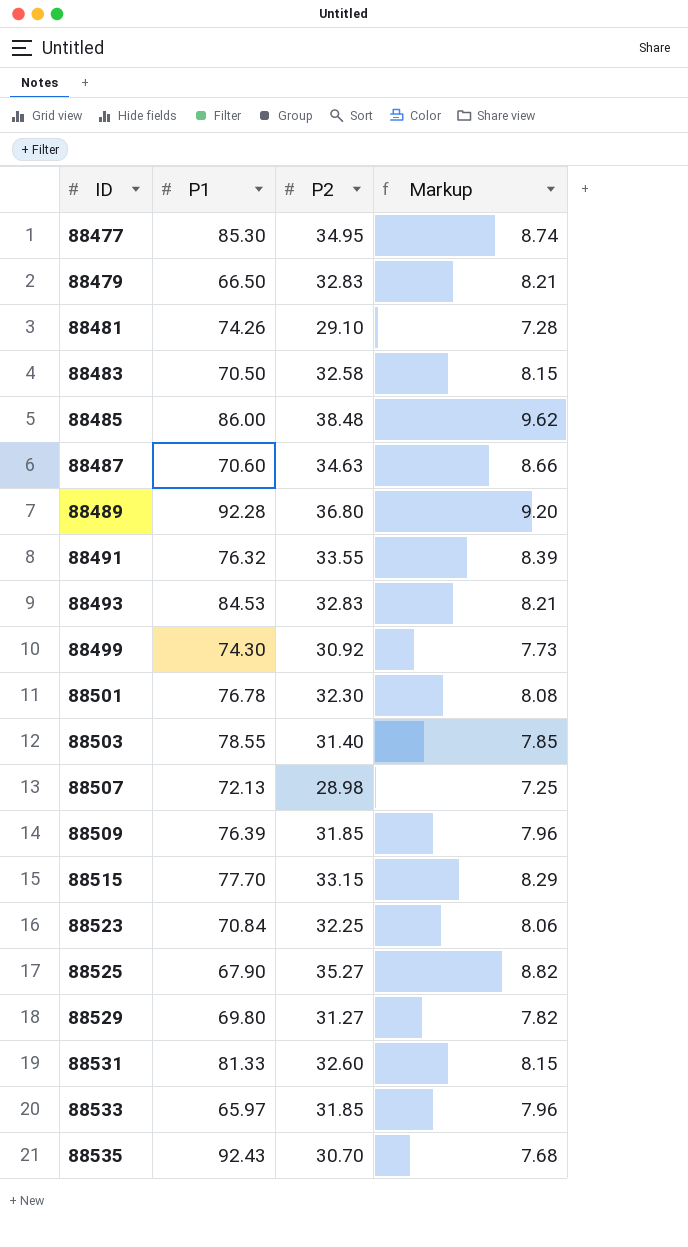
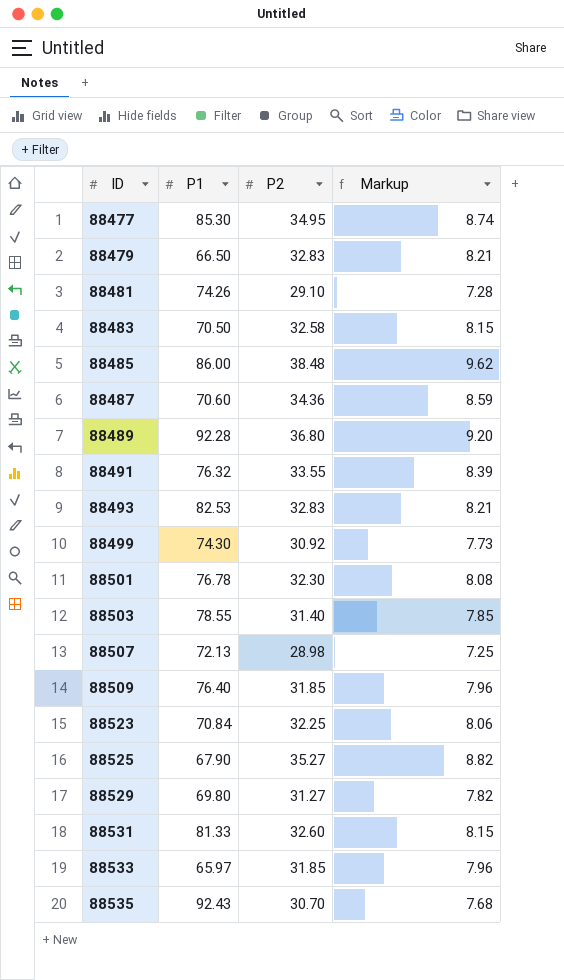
row 88515: 77.70 | 33.15 | 8.29 -> none
88487 | P2: 34.63 -> 34.36
88487 | Markup: 8.66 -> 8.59
88493 | P1: 84.53 -> 82.53
88509 | P1: 76.39 -> 76.40

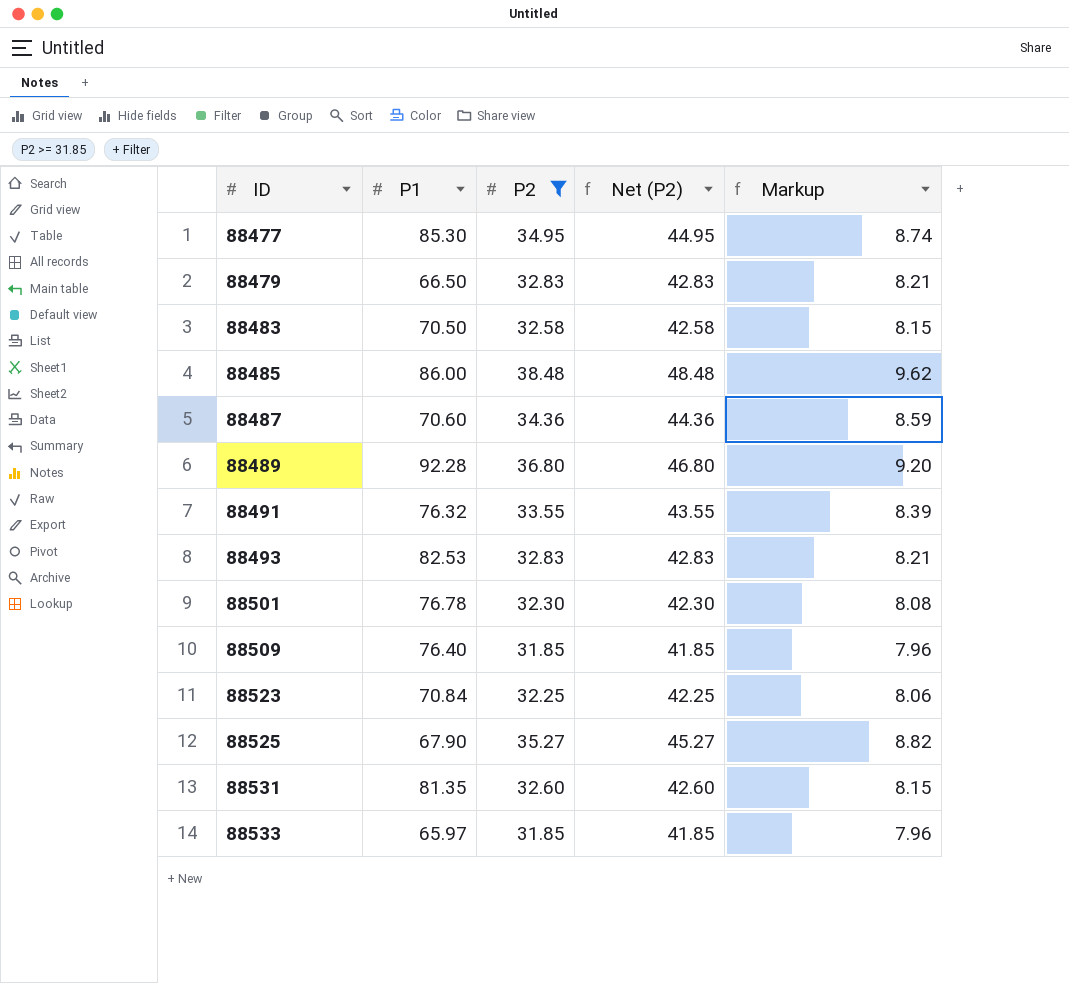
filter: none -> P2 >= 31.85
column Net (P2) | formula: none -> [P2] + 10
88531 | P1: 81.33 -> 81.35

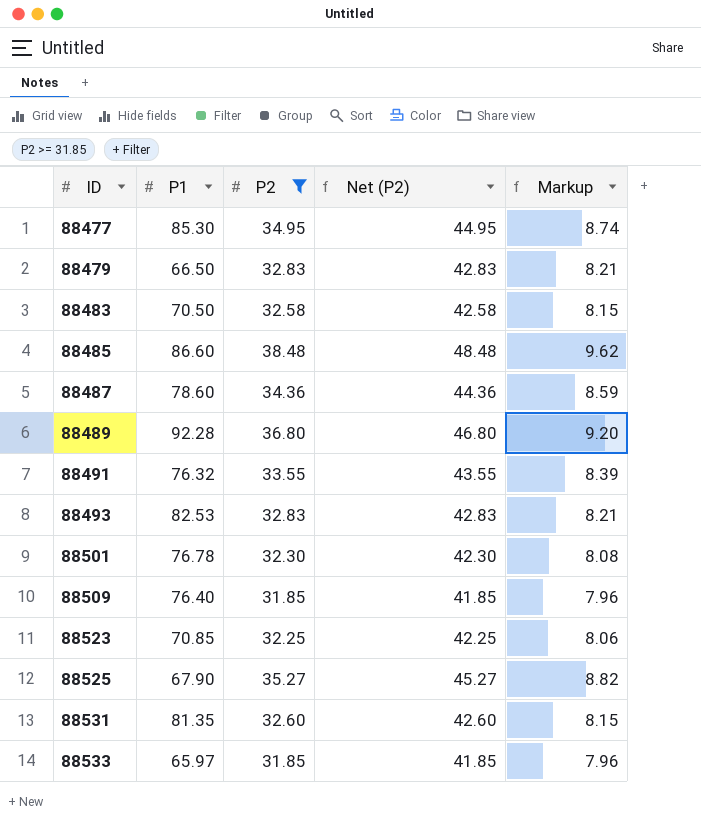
88485 | P1: 86.00 -> 86.60
88487 | P1: 70.60 -> 78.60
88523 | P1: 70.84 -> 70.85

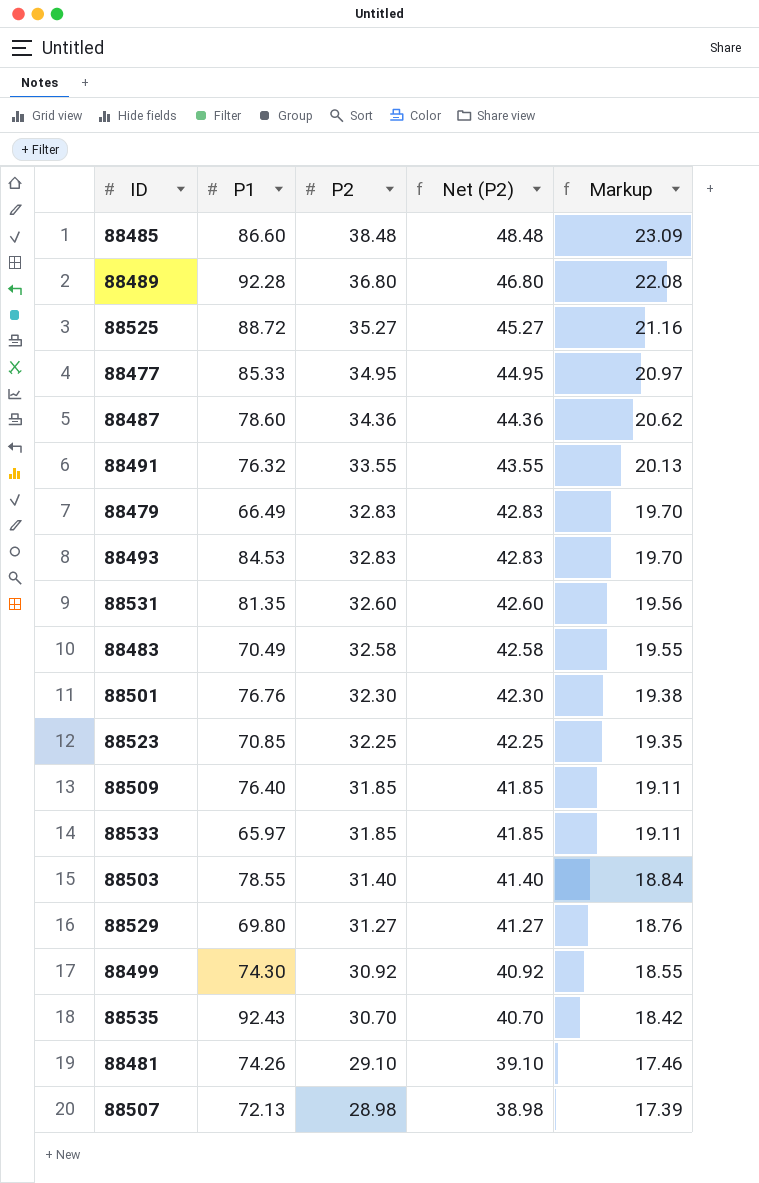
filter: P2 >= 31.85 -> none
row order: ID ascending -> P2 descending
column Markup | formula: [P2] * 0.25 -> [P2] * 0.6
88525 | P1: 67.90 -> 88.72
88477 | P1: 85.30 -> 85.33
88479 | P1: 66.50 -> 66.49
88493 | P1: 82.53 -> 84.53
88483 | P1: 70.50 -> 70.49
88501 | P1: 76.78 -> 76.76

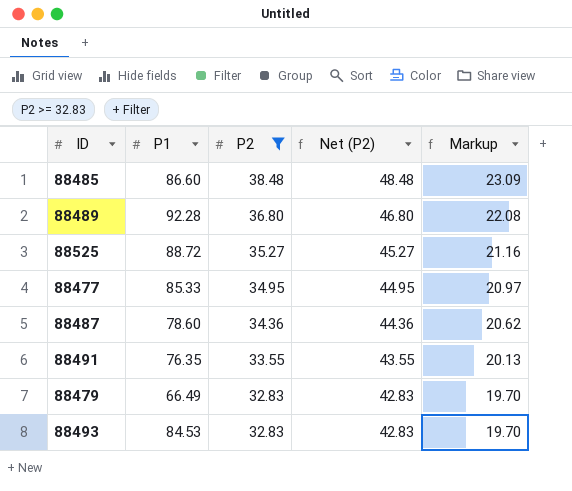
filter: none -> P2 >= 32.83
88491 | P1: 76.32 -> 76.35

